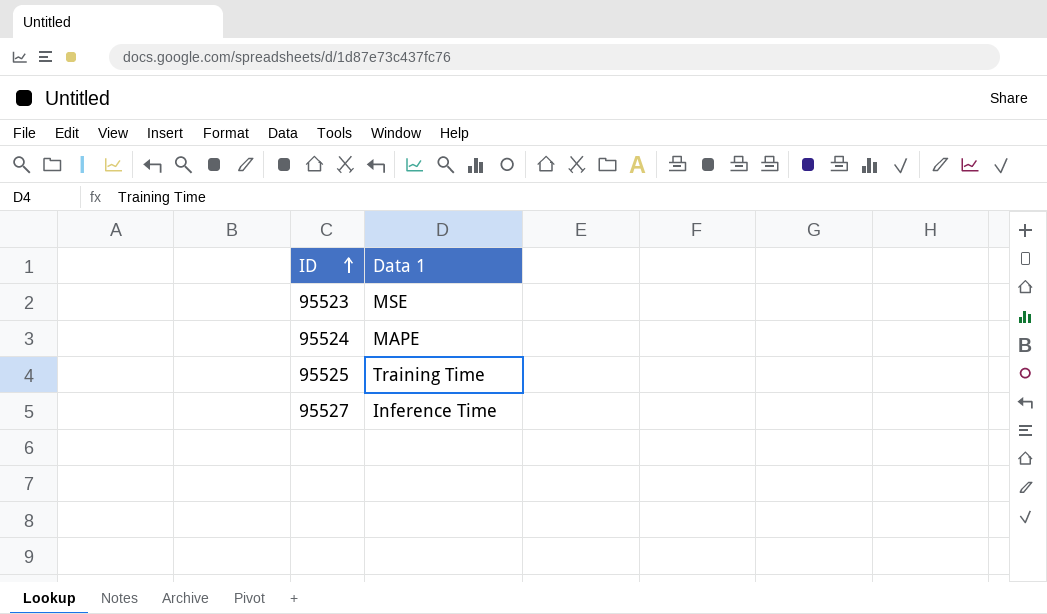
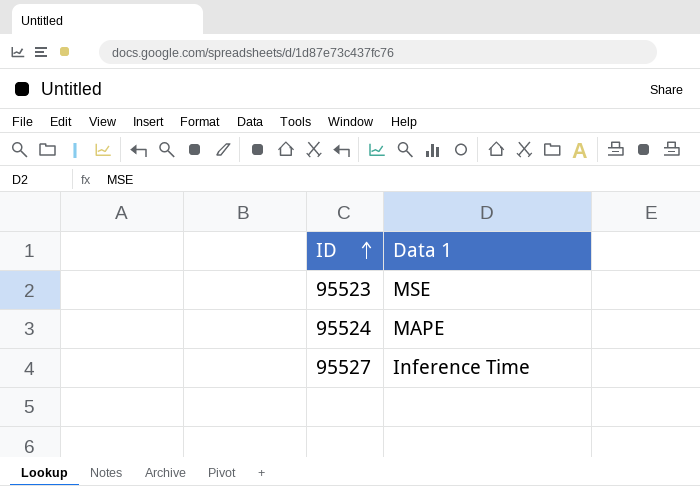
row 95525: Training Time -> none

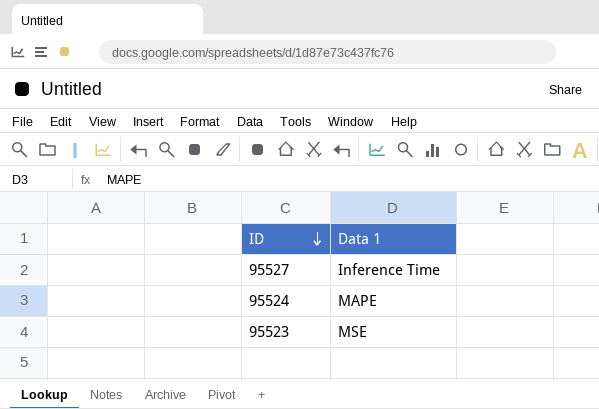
row order: ID ascending -> ID descending

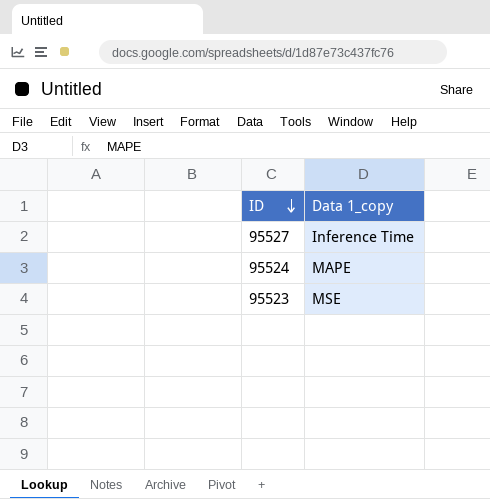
column name: Data 1 -> Data 1_copy

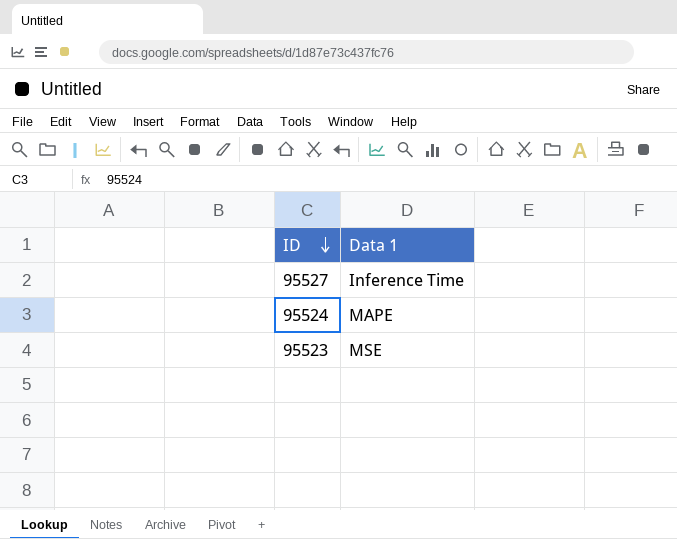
column name: Data 1_copy -> Data 1

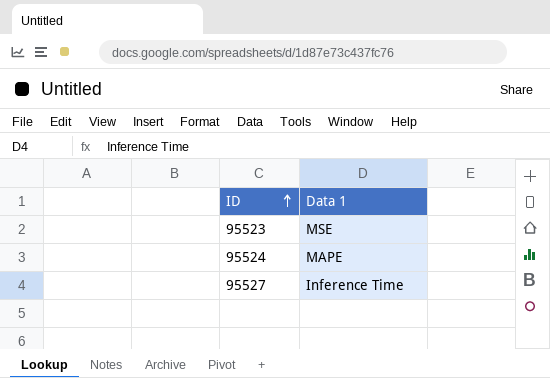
row order: ID descending -> ID ascending

